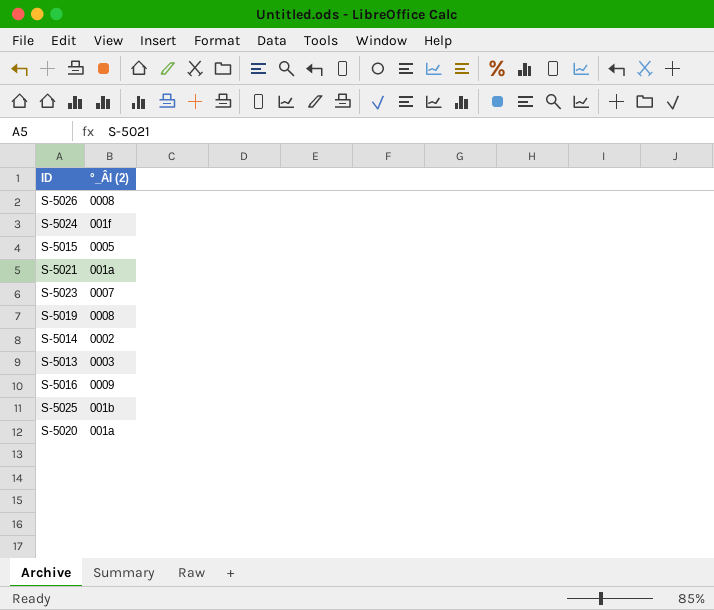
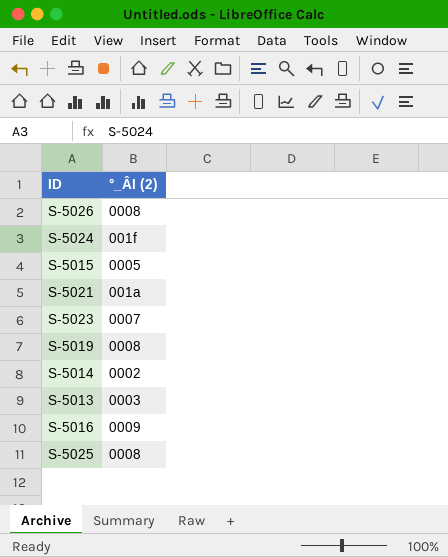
row S-5020: 001a -> none
S-5025 | °_ÂI (2): 001b -> 0008

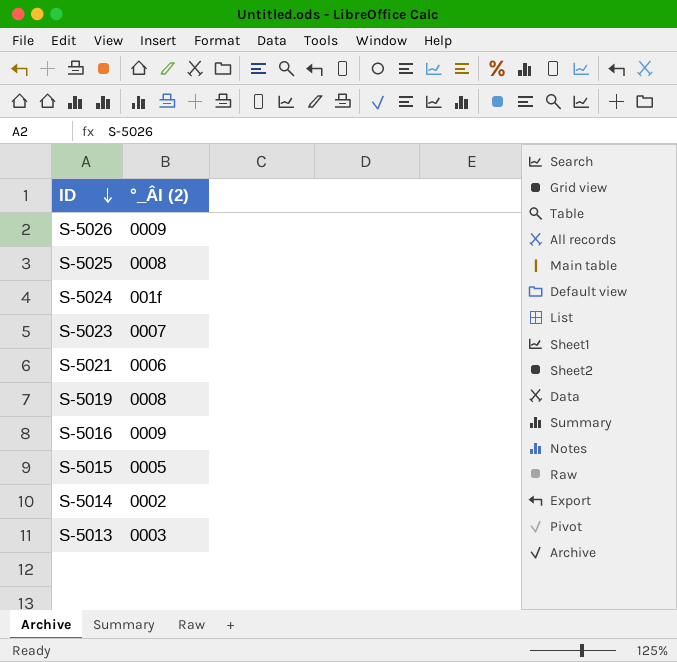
row order: none -> ID descending
S-5026 | °_ÂI (2): 0008 -> 0009
S-5021 | °_ÂI (2): 001a -> 0006

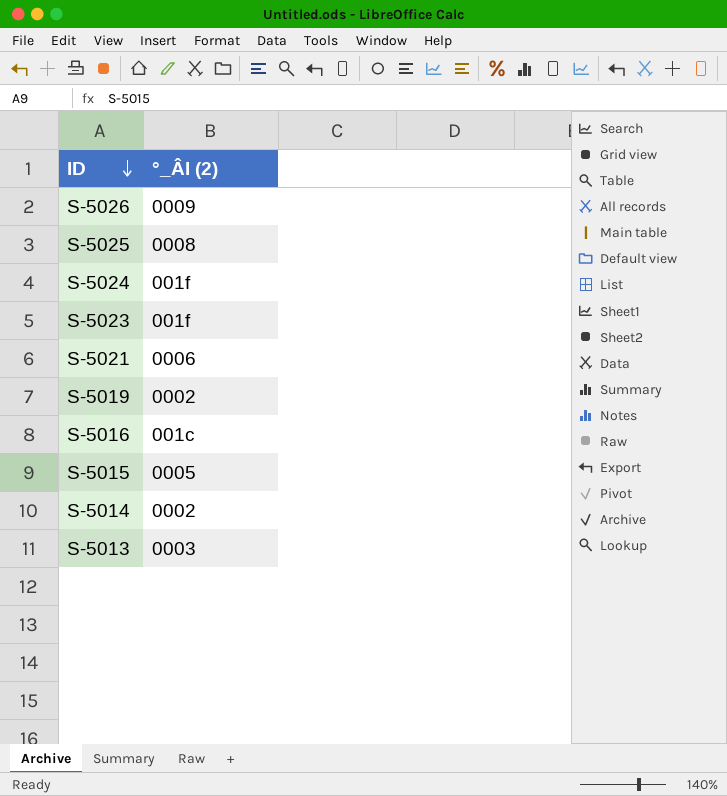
S-5023 | °_ÂI (2): 0007 -> 001f
S-5019 | °_ÂI (2): 0008 -> 0002
S-5016 | °_ÂI (2): 0009 -> 001c

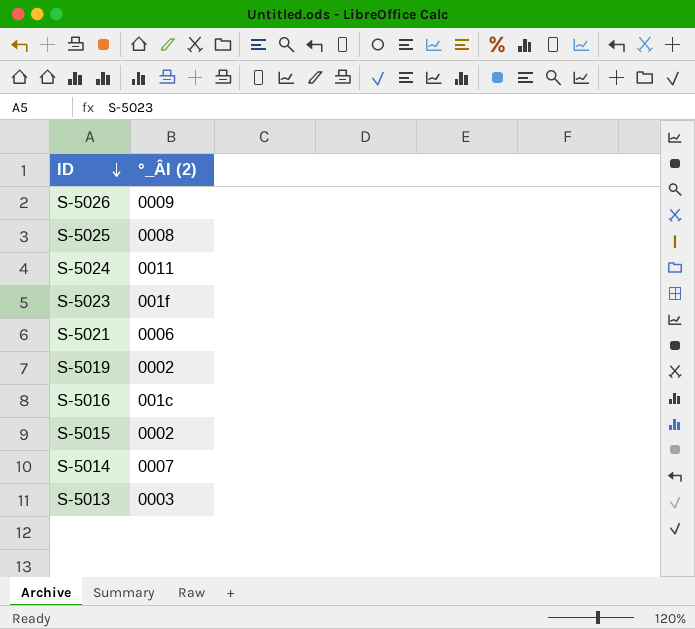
S-5024 | °_ÂI (2): 001f -> 0011
S-5015 | °_ÂI (2): 0005 -> 0002
S-5014 | °_ÂI (2): 0002 -> 0007

